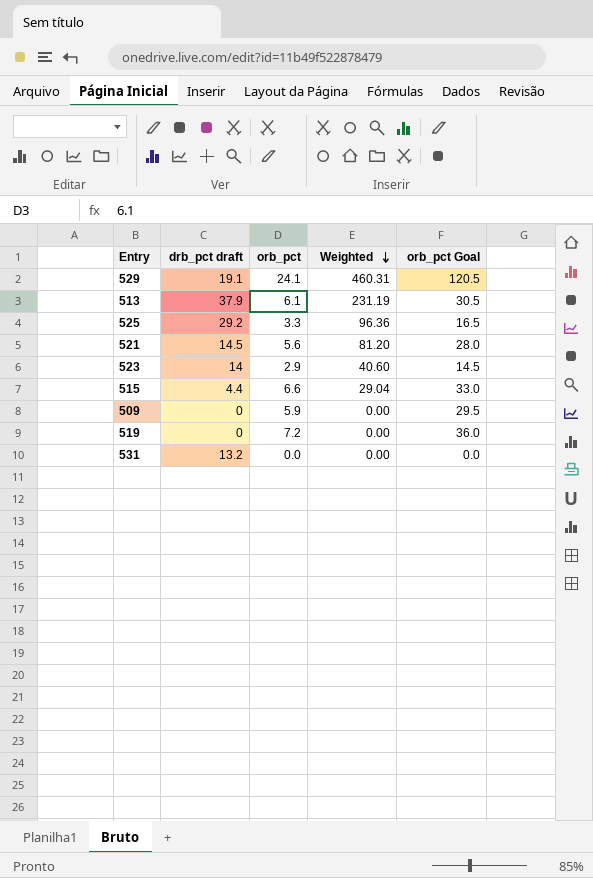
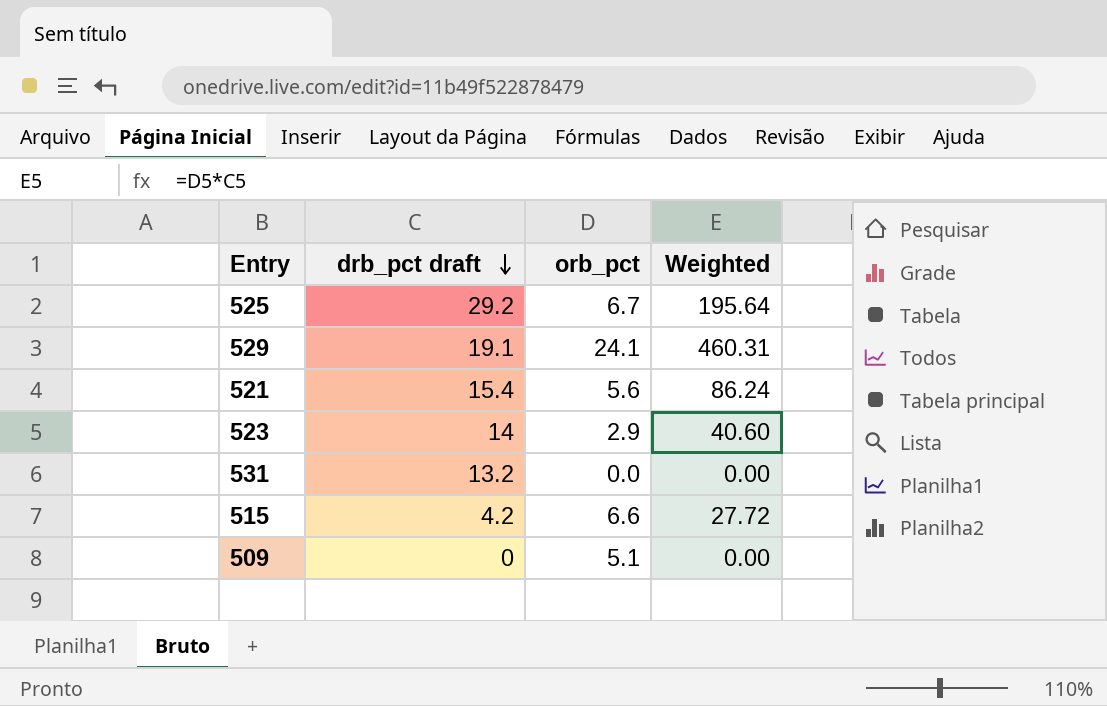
row order: Weighted descending -> drb_pct draft descending
column orb_pct Goal | formula: [orb_pct] * 5 -> none
row 513: 37.9 | 6.1 | 231.19 | 30.5 -> none
row 519: 0 | 7.2 | 0.00 | 36.0 -> none
525 | orb_pct: 3.3 -> 6.7
525 | Weighted: 96.36 -> 195.64
521 | drb_pct draft: 14.5 -> 15.4
521 | Weighted: 81.20 -> 86.24
515 | drb_pct draft: 4.4 -> 4.2
515 | Weighted: 29.04 -> 27.72
509 | orb_pct: 5.9 -> 5.1

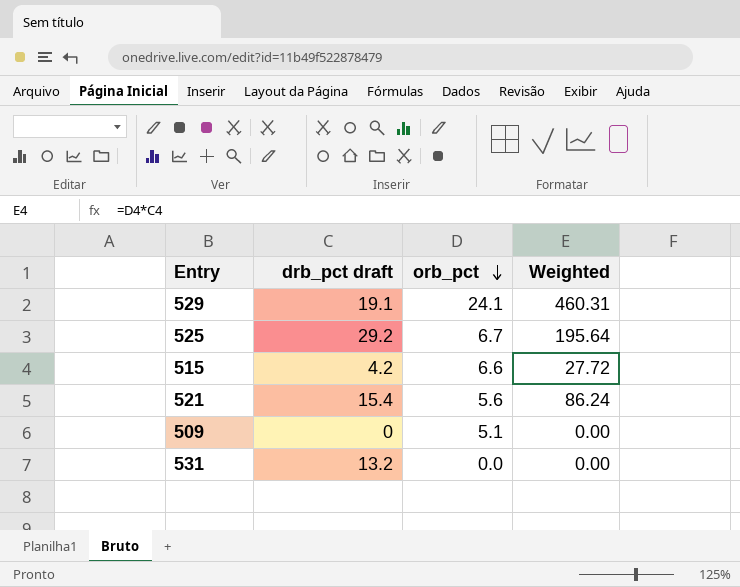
row order: drb_pct draft descending -> orb_pct descending
row 523: 14 | 2.9 | 40.60 -> none

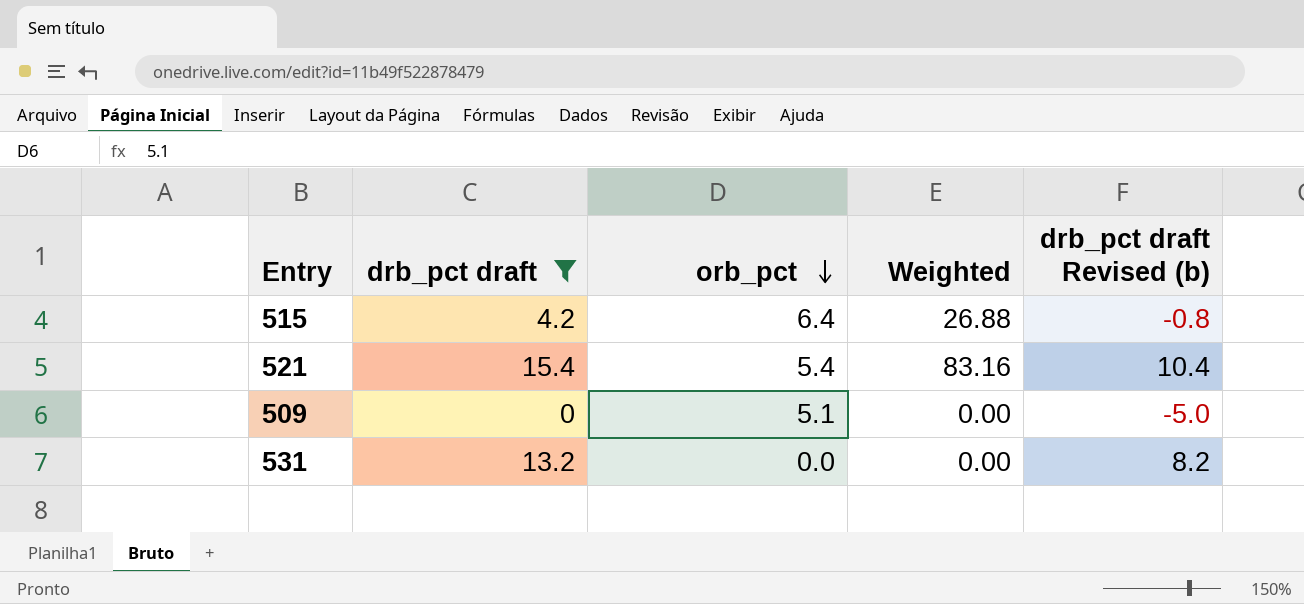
filter: none -> drb_pct draft <= 15.4
column drb_pct draft Revised (b) | formula: none -> [drb_pct draft] - 5
515 | orb_pct: 6.6 -> 6.4
515 | Weighted: 27.72 -> 26.88
521 | orb_pct: 5.6 -> 5.4
521 | Weighted: 86.24 -> 83.16

